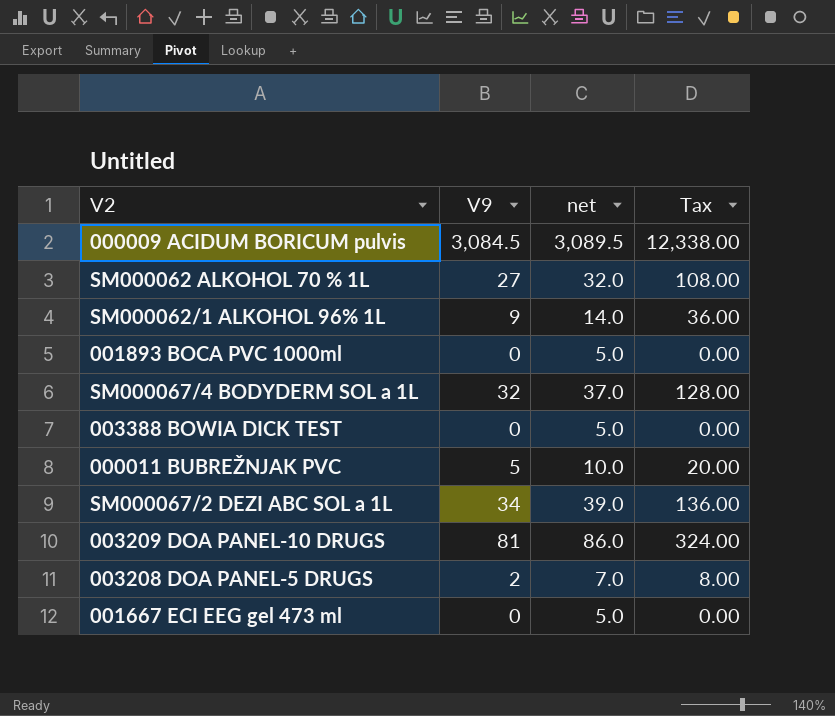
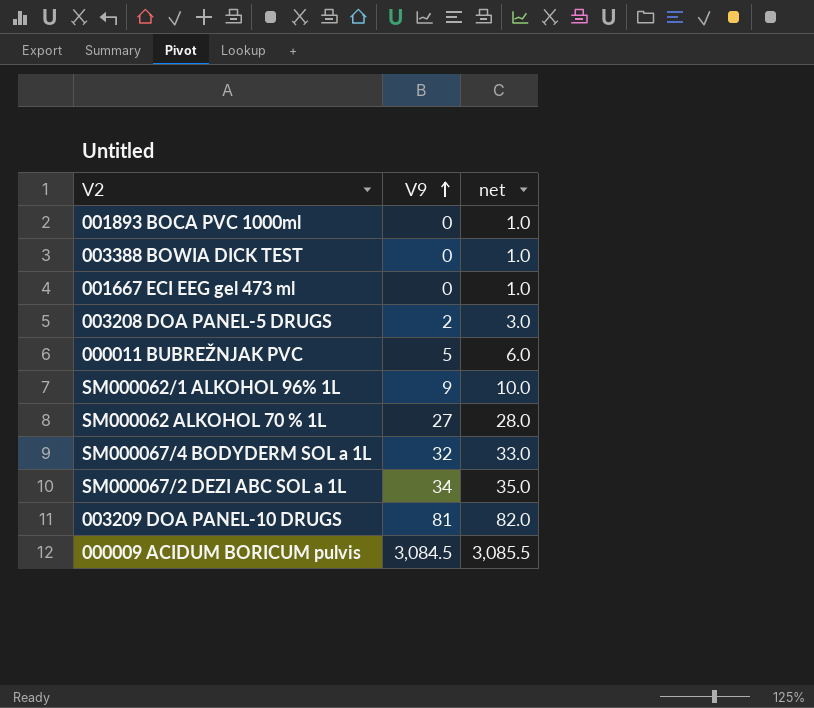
row order: none -> V9 ascending
column Tax | formula: [V9] * 4 -> none
column net | formula: [V9] + 5 -> [V9] + 1

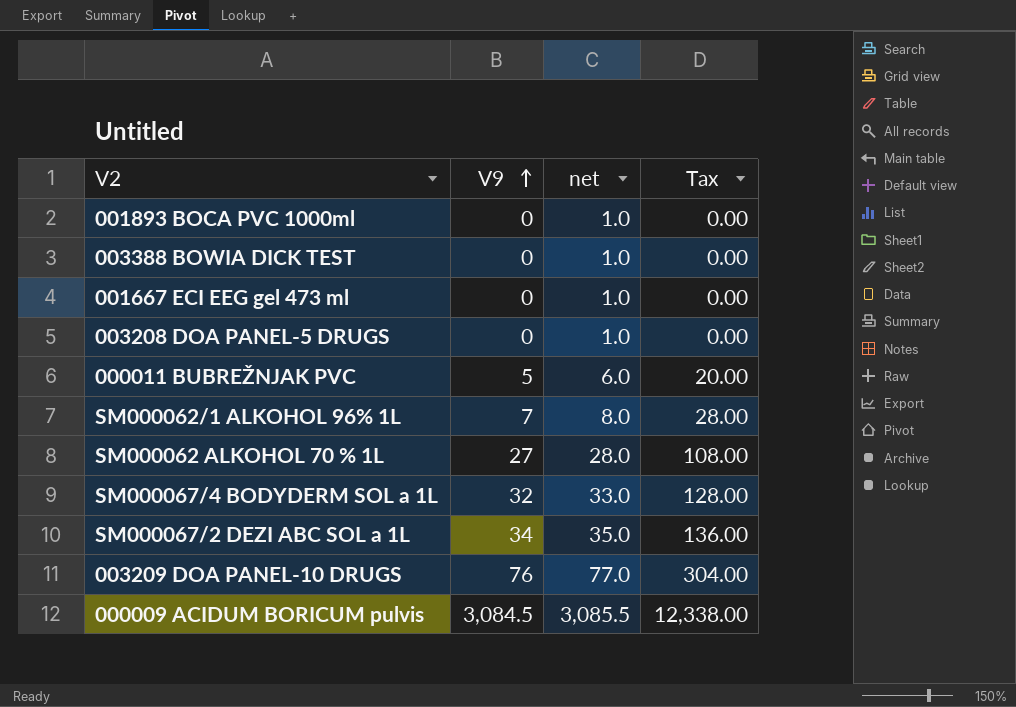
column Tax | formula: none -> [V9] * 4
003208 DOA PANEL-5 DRUGS | V9: 2 -> 0
003208 DOA PANEL-5 DRUGS | net: 3.0 -> 1.0
SM000062/1 ALKOHOL 96% 1L | V9: 9 -> 7
SM000062/1 ALKOHOL 96% 1L | net: 10.0 -> 8.0
003209 DOA PANEL-10 DRUGS | V9: 81 -> 76
003209 DOA PANEL-10 DRUGS | net: 82.0 -> 77.0

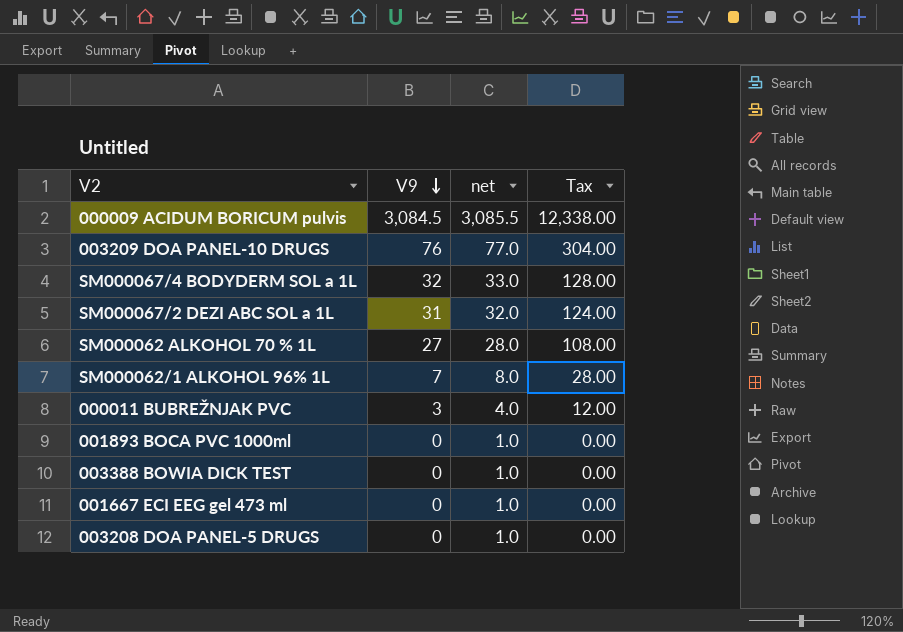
row order: V9 ascending -> V9 descending
SM000067/2 DEZI ABC SOL a 1L | V9: 34 -> 31
SM000067/2 DEZI ABC SOL a 1L | net: 35.0 -> 32.0
SM000067/2 DEZI ABC SOL a 1L | Tax: 136.00 -> 124.00
000011 BUBREŽNJAK PVC | V9: 5 -> 3
000011 BUBREŽNJAK PVC | net: 6.0 -> 4.0
000011 BUBREŽNJAK PVC | Tax: 20.00 -> 12.00

